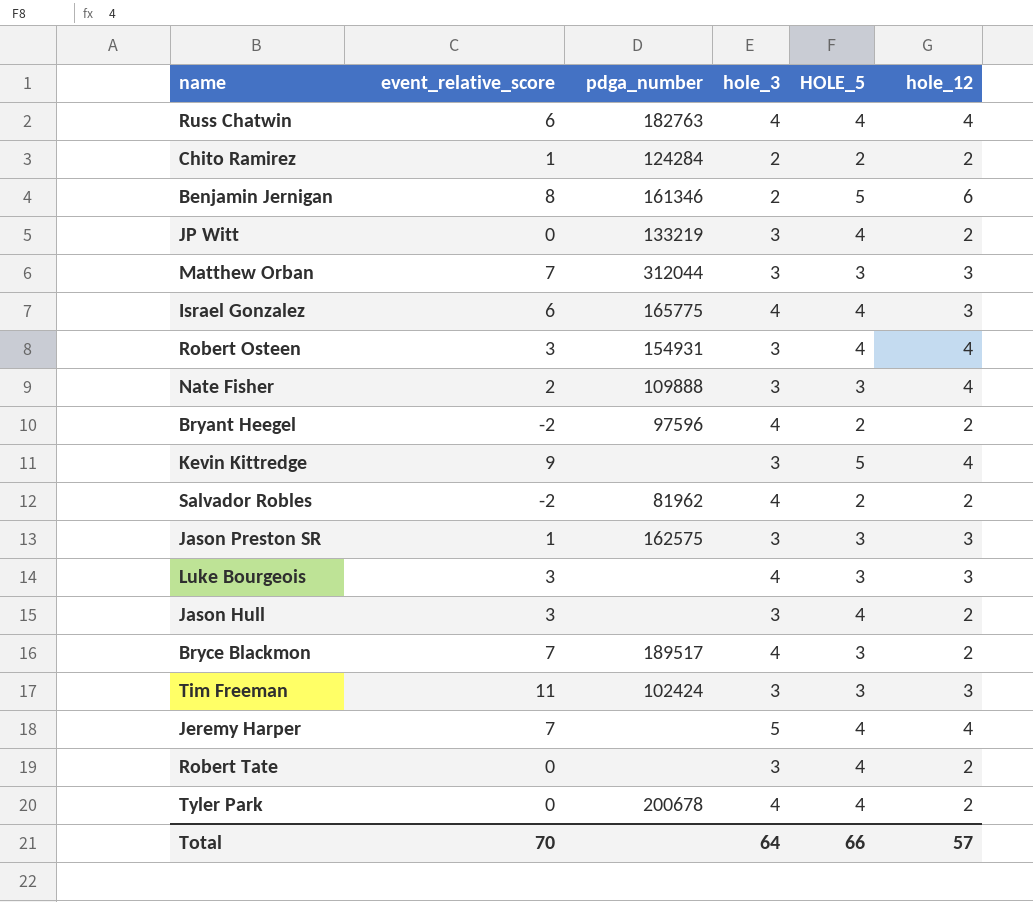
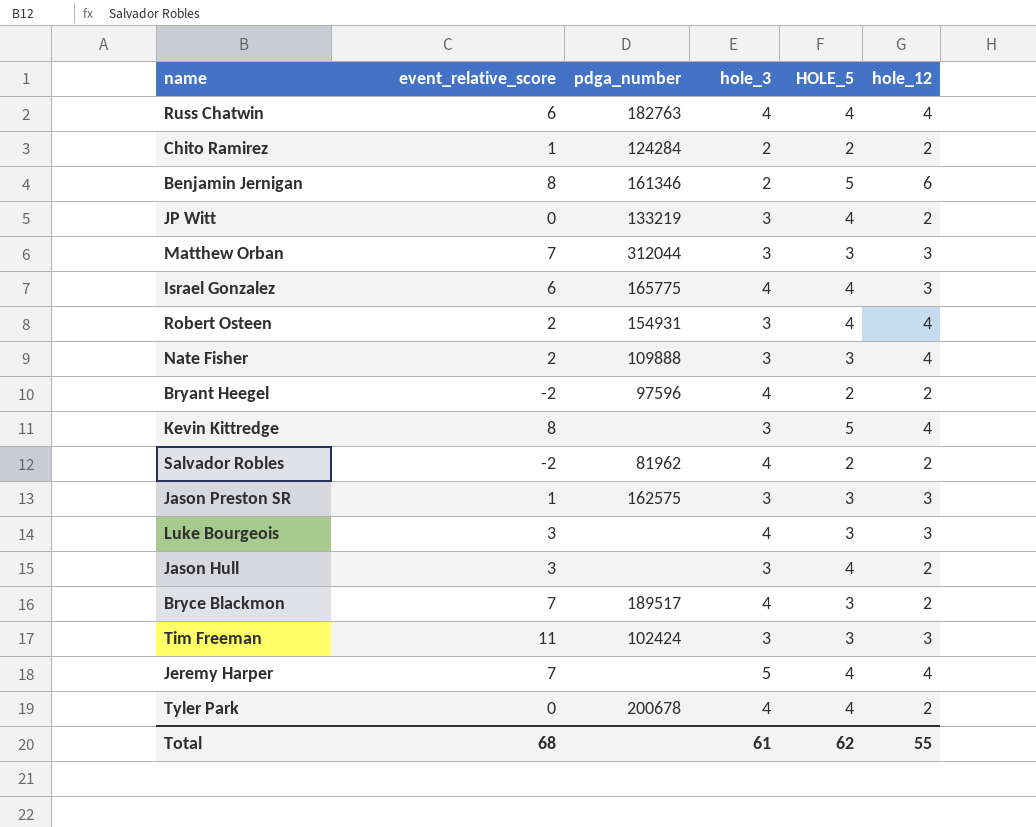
row Robert Tate: 0 | none | 3 | 4 | 2 -> none
Robert Osteen | event_relative_score: 3 -> 2
Kevin Kittredge | event_relative_score: 9 -> 8
Total | event_relative_score: 70 -> 68
Total | hole_3: 64 -> 61
Total | HOLE_5: 66 -> 62
Total | hole_12: 57 -> 55

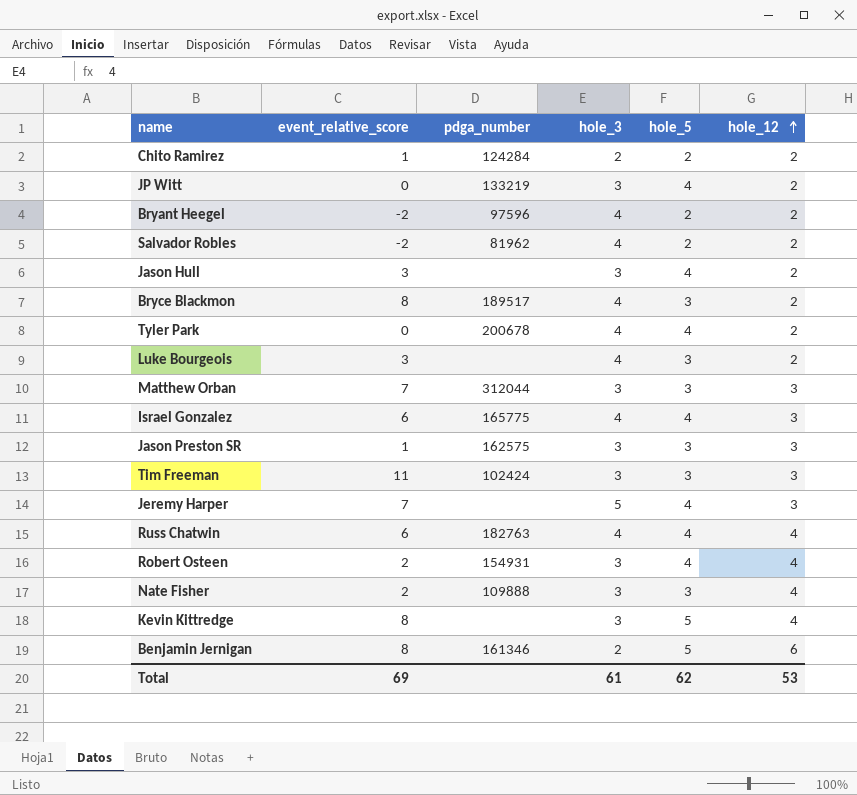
row order: none -> hole_12 ascending
column name: HOLE_5 -> hole_5
Bryce Blackmon | event_relative_score: 7 -> 8
Luke Bourgeois | hole_12: 3 -> 2
Jeremy Harper | hole_12: 4 -> 3
Total | event_relative_score: 68 -> 69
Total | hole_12: 55 -> 53

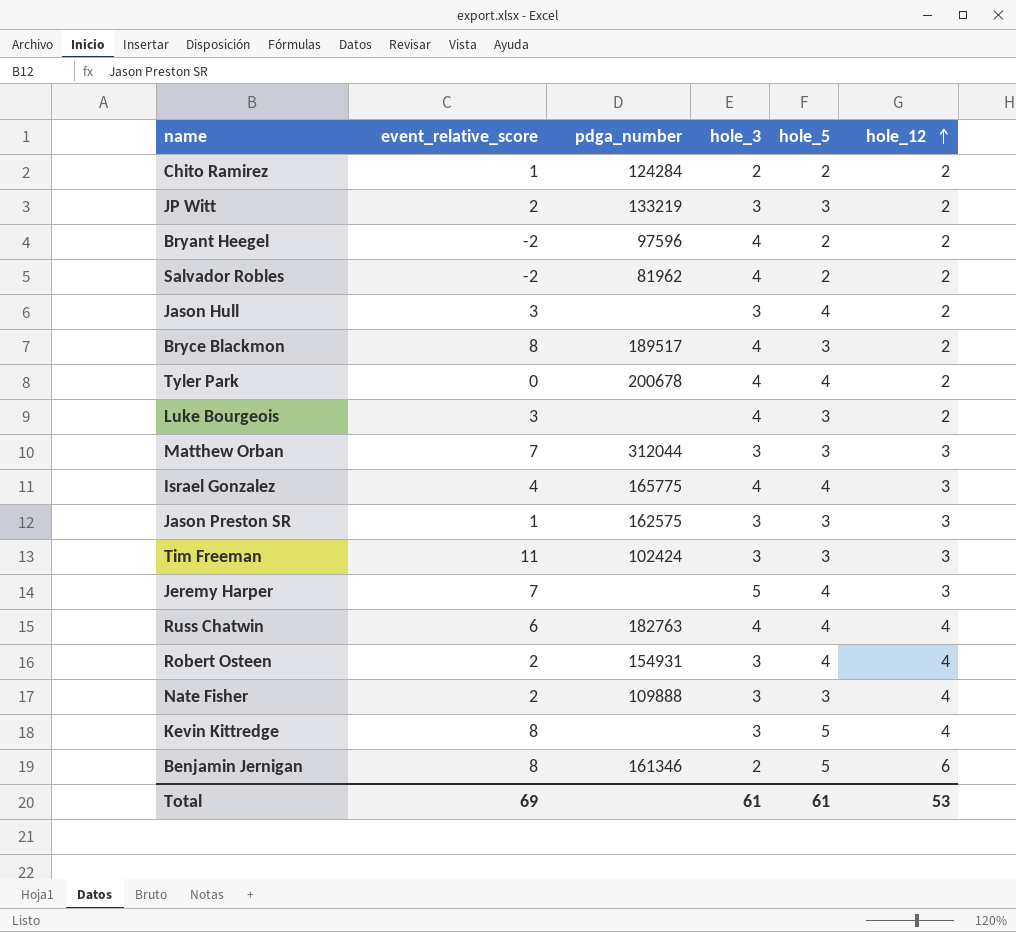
JP Witt | event_relative_score: 0 -> 2
JP Witt | hole_5: 4 -> 3
Israel Gonzalez | event_relative_score: 6 -> 4
Total | hole_5: 62 -> 61

